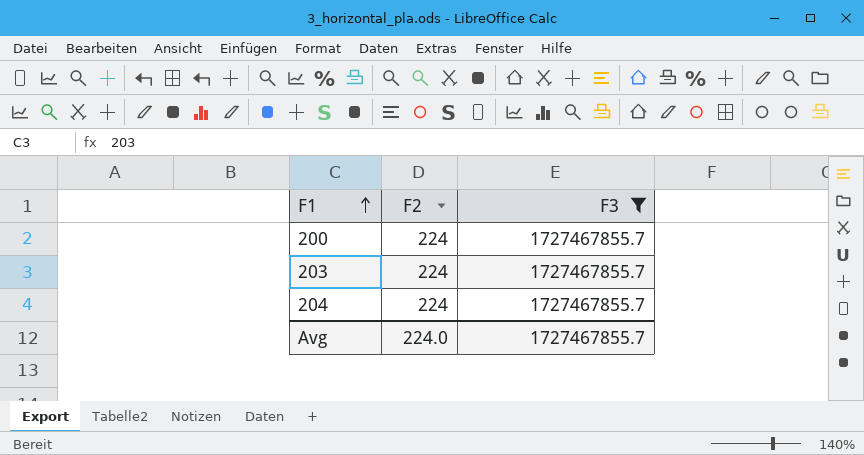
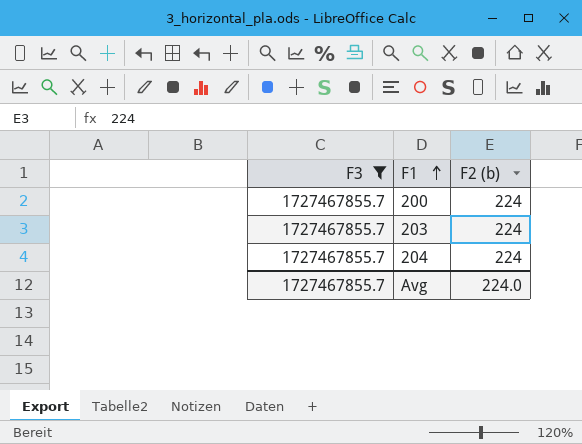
column F3 | position: 3 -> 1
column name: F2 -> F2 (b)

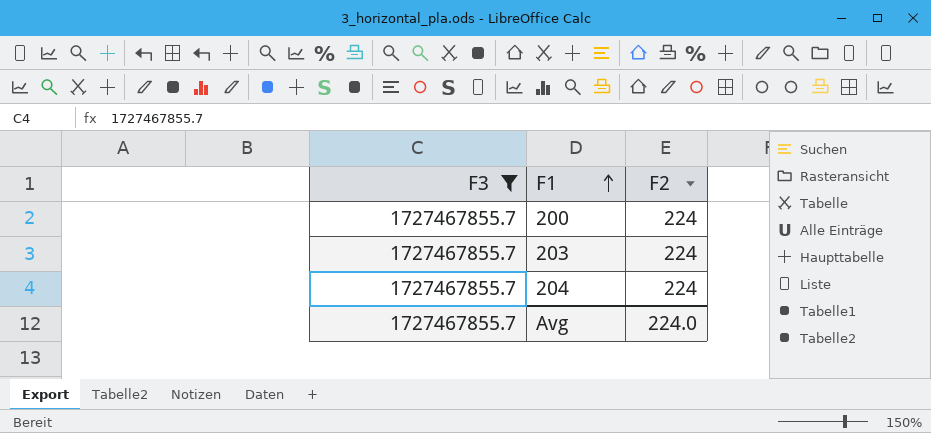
column name: F2 (b) -> F2

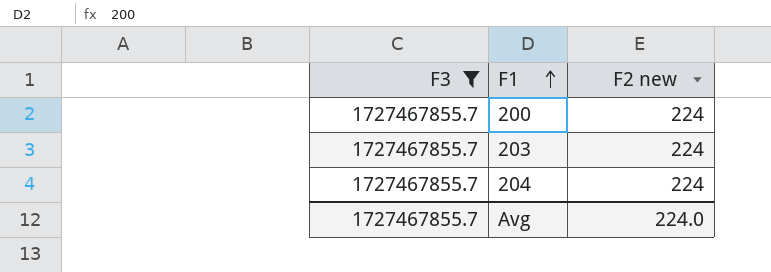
column name: F2 -> F2 new

